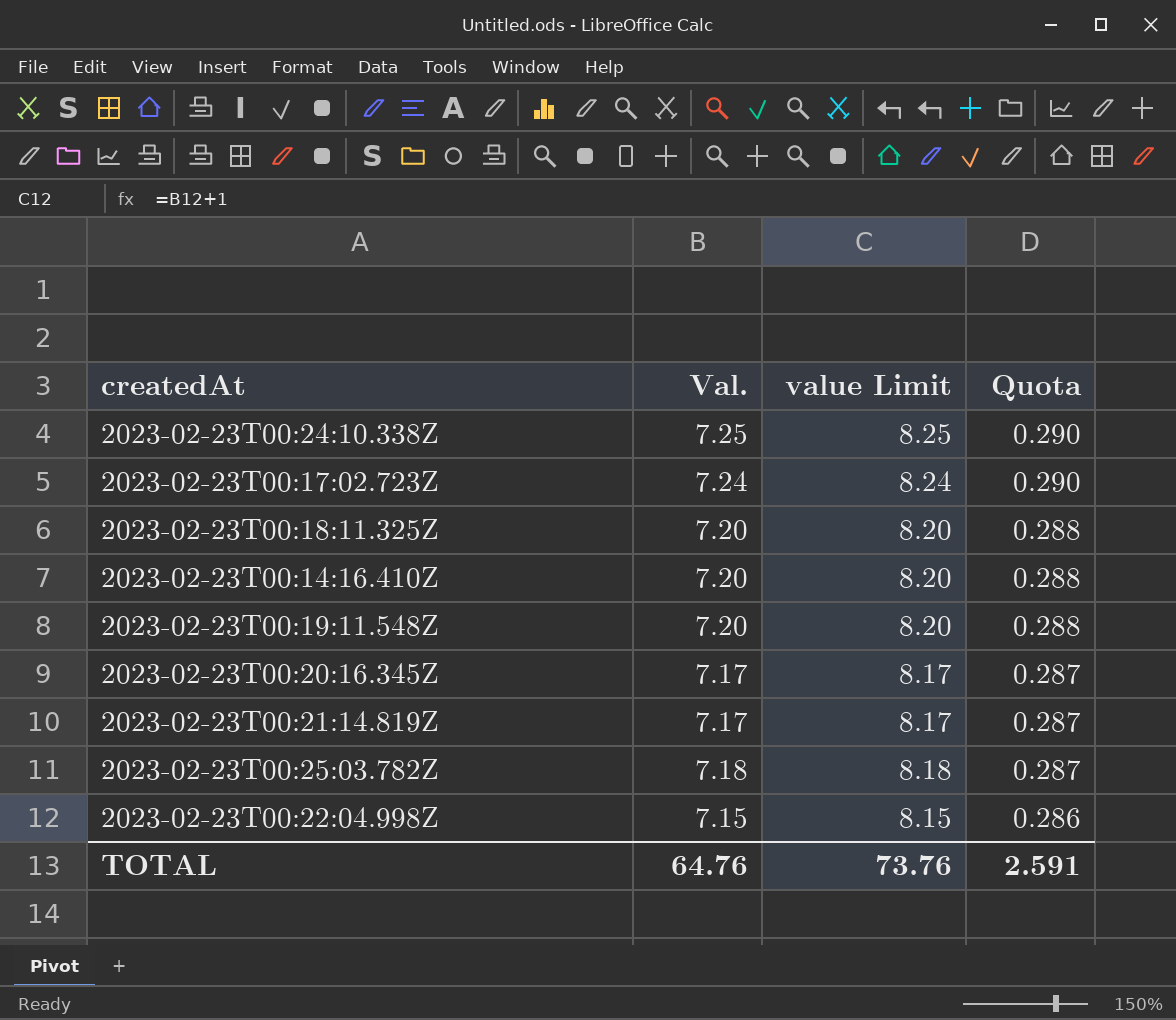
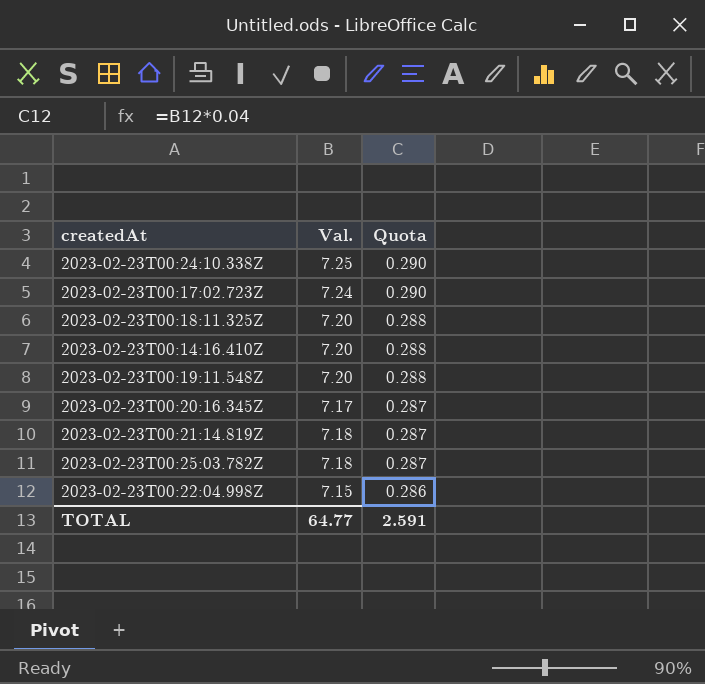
column value Limit | formula: [Val.] + 1 -> none
2023-02-23T00:21:14.819Z | Val.: 7.17 -> 7.18
TOTAL | Val.: 64.76 -> 64.77

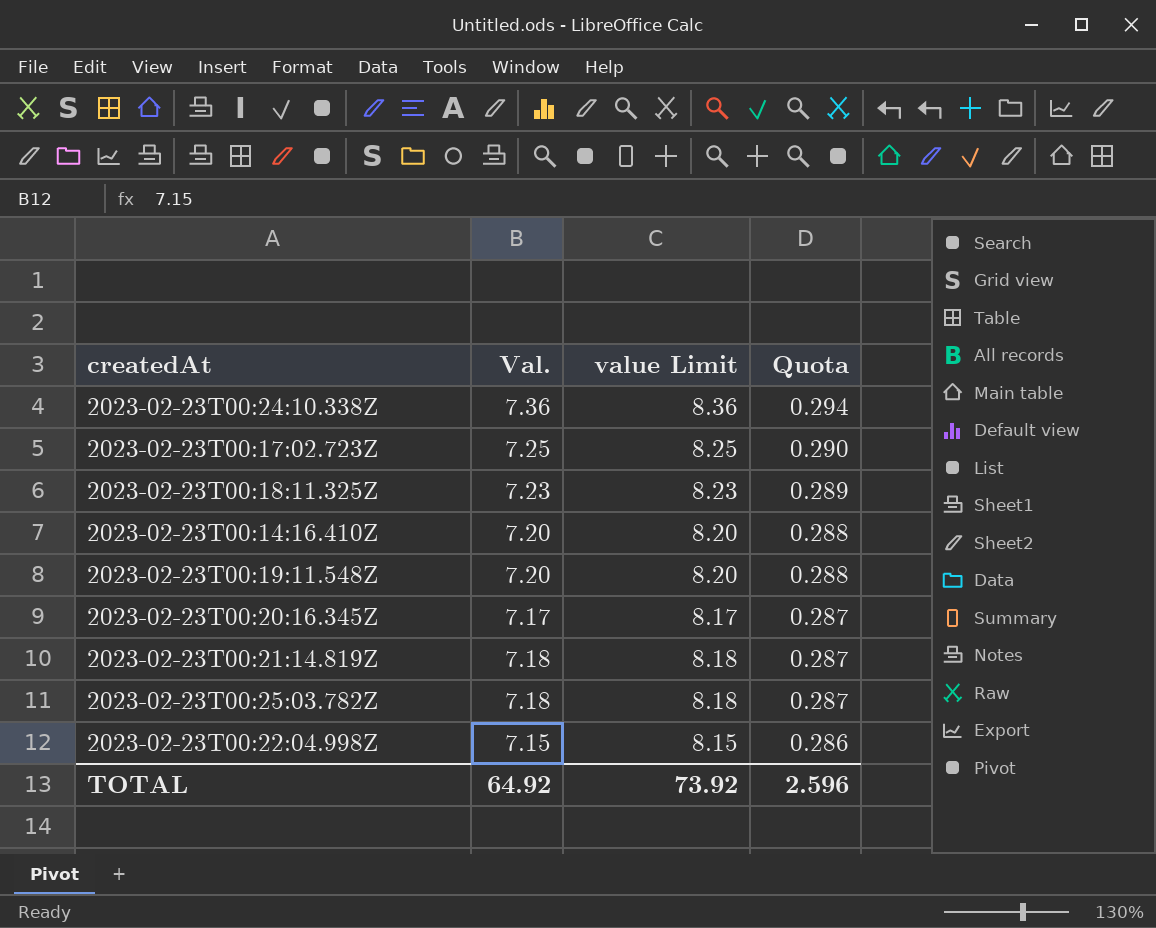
column value Limit | formula: none -> [Val.] + 1
2023-02-23T00:24:10.338Z | Val.: 7.25 -> 7.36
2023-02-23T00:24:10.338Z | Quota: 0.290 -> 0.294
2023-02-23T00:17:02.723Z | Val.: 7.24 -> 7.25
2023-02-23T00:18:11.325Z | Val.: 7.20 -> 7.23
2023-02-23T00:18:11.325Z | Quota: 0.288 -> 0.289
TOTAL | Val.: 64.77 -> 64.92
TOTAL | Quota: 2.591 -> 2.596

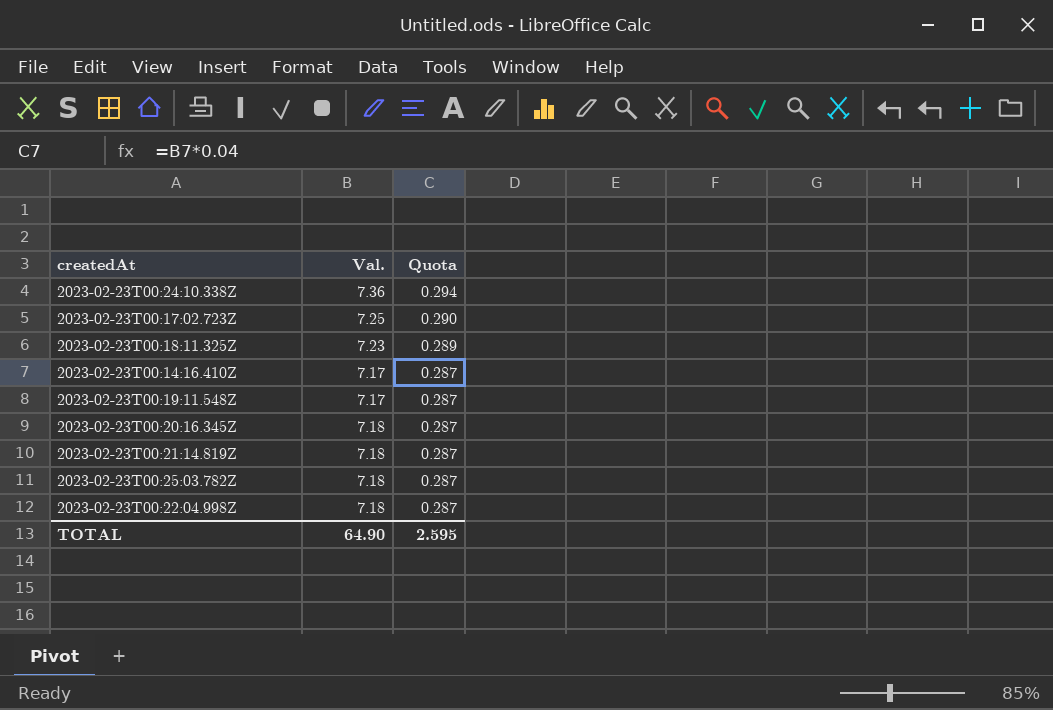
column value Limit | formula: [Val.] + 1 -> none
2023-02-23T00:14:16.410Z | Val.: 7.20 -> 7.17
2023-02-23T00:14:16.410Z | Quota: 0.288 -> 0.287
2023-02-23T00:19:11.548Z | Val.: 7.20 -> 7.17
2023-02-23T00:19:11.548Z | Quota: 0.288 -> 0.287
2023-02-23T00:20:16.345Z | Val.: 7.17 -> 7.18
2023-02-23T00:22:04.998Z | Val.: 7.15 -> 7.18
2023-02-23T00:22:04.998Z | Quota: 0.286 -> 0.287
TOTAL | Val.: 64.92 -> 64.90
TOTAL | Quota: 2.596 -> 2.595

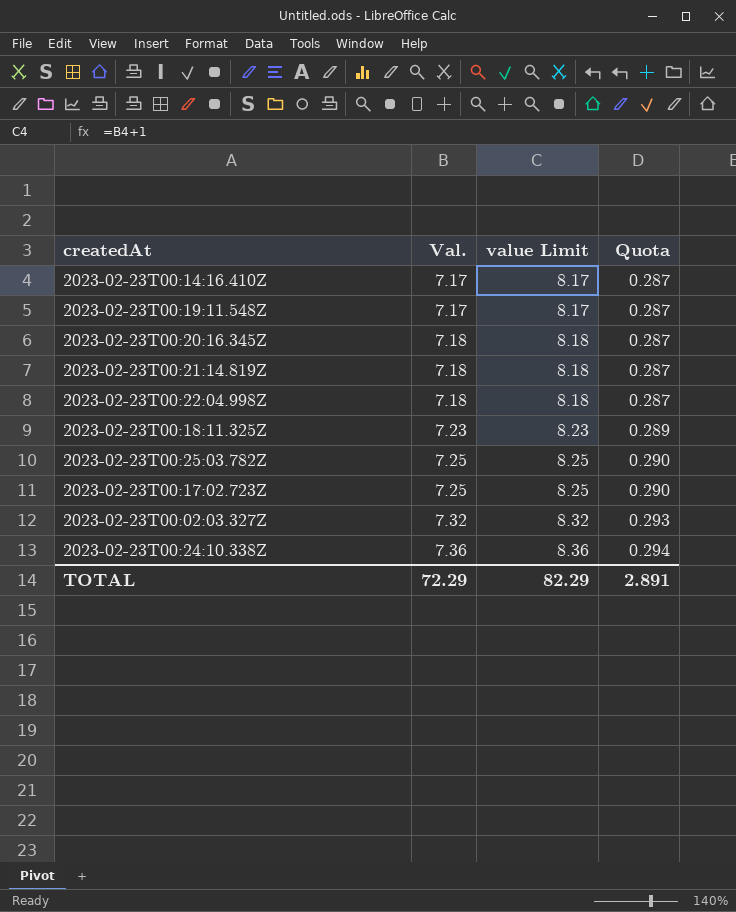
row order: Quota descending -> Val. ascending
column value Limit | formula: none -> [Val.] + 1
2023-02-23T00:25:03.782Z | Val.: 7.18 -> 7.25
2023-02-23T00:25:03.782Z | Quota: 0.287 -> 0.290
row 2023-02-23T00:02:03.327Z: none -> 7.32 | 8.32 | 0.293
TOTAL | Val.: 64.90 -> 72.29
TOTAL | Quota: 2.595 -> 2.891

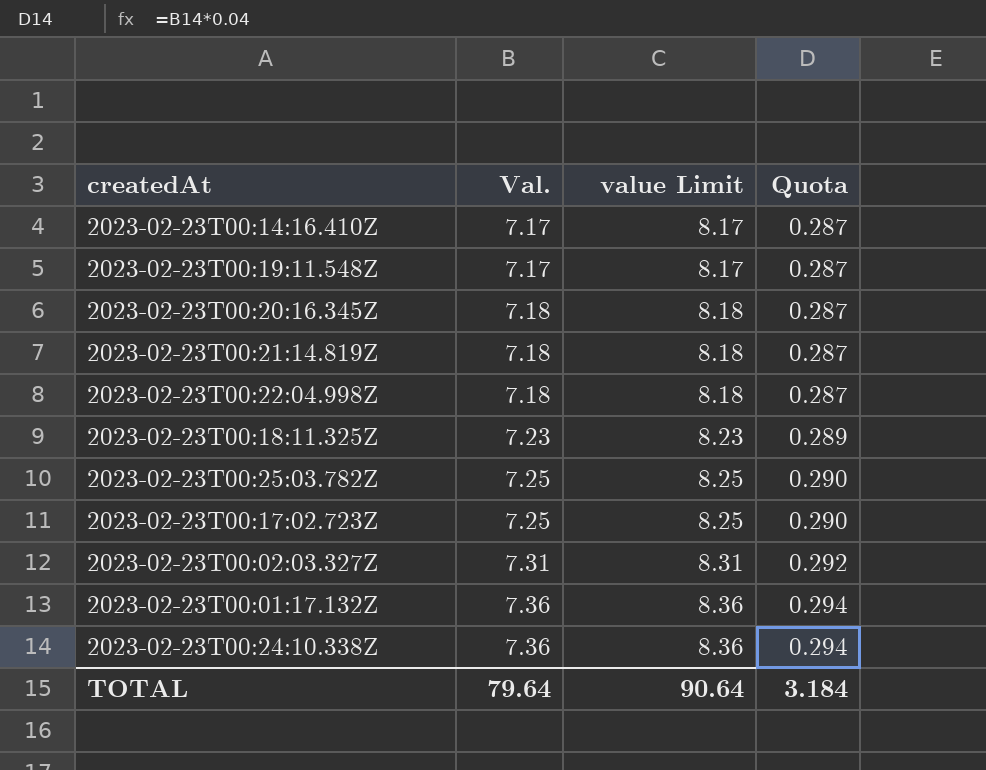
2023-02-23T00:02:03.327Z | Val.: 7.32 -> 7.31
2023-02-23T00:02:03.327Z | value Limit: 8.32 -> 8.31
2023-02-23T00:02:03.327Z | Quota: 0.293 -> 0.292
row 2023-02-23T00:01:17.132Z: none -> 7.36 | 8.36 | 0.294
TOTAL | Val.: 72.29 -> 79.64
TOTAL | value Limit: 82.29 -> 90.64
TOTAL | Quota: 2.891 -> 3.184

